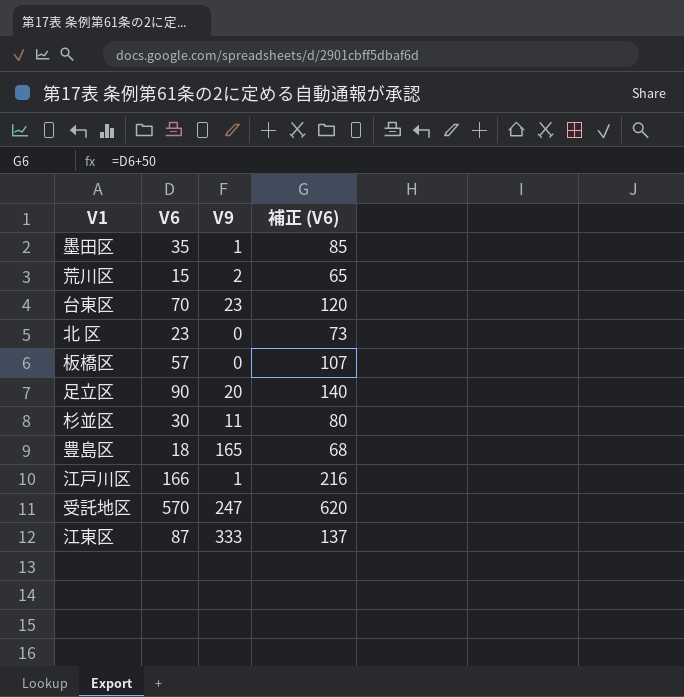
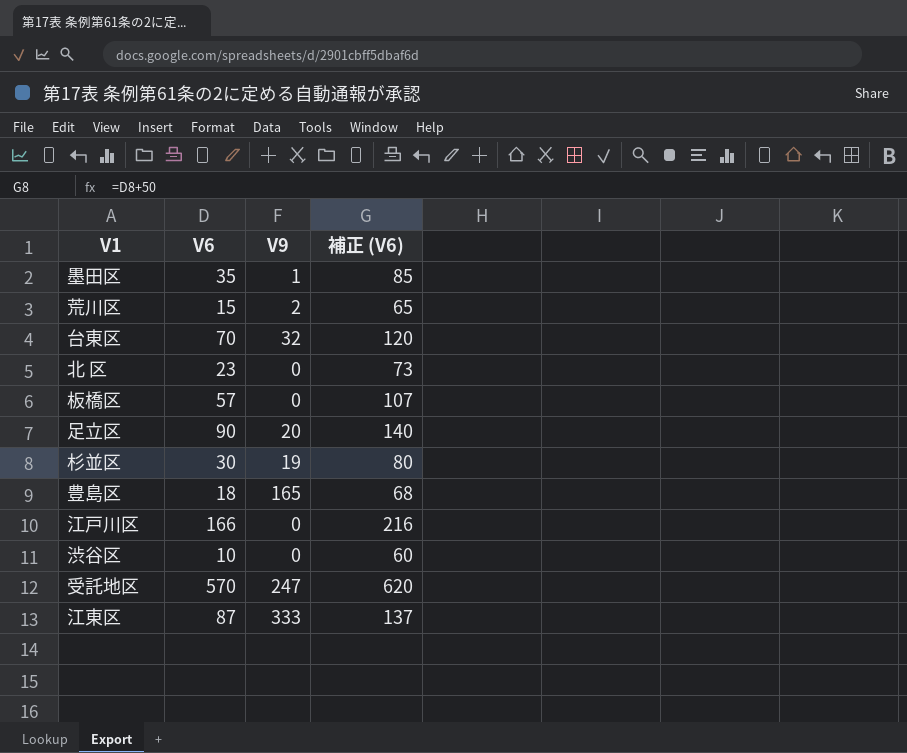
台東区 | V9: 23 -> 32
杉並区 | V9: 11 -> 19
江戸川区 | V9: 1 -> 0
row 渋谷区: none -> 10 | 0 | 60

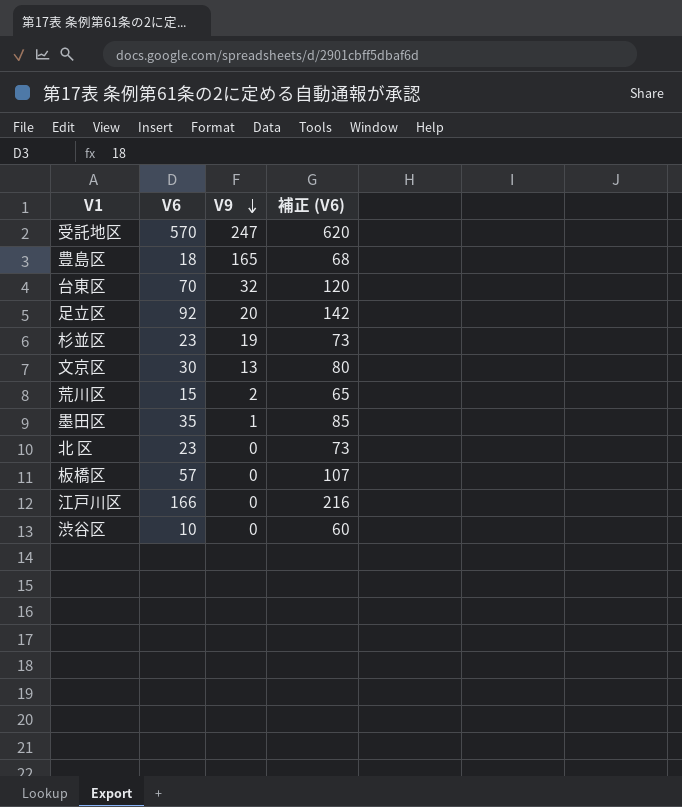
row order: none -> V9 descending
row 江東区: 87 | 333 | 137 -> none
足立区 | V6: 90 -> 92
足立区 | 補正 (V6): 140 -> 142
杉並区 | V6: 30 -> 23
杉並区 | 補正 (V6): 80 -> 73
row 文京区: none -> 30 | 13 | 80

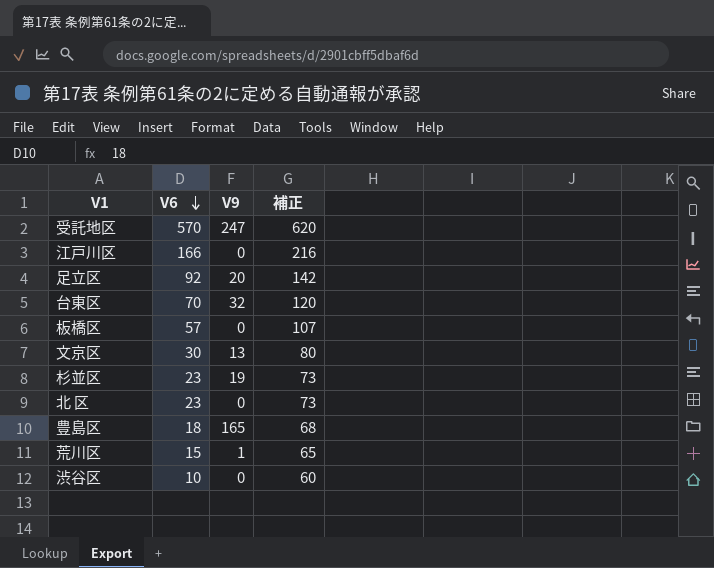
row order: V9 descending -> V6 descending
column name: 補正 (V6) -> 補正
row 墨田区: 35 | 1 | 85 -> none
荒川区 | V9: 2 -> 1

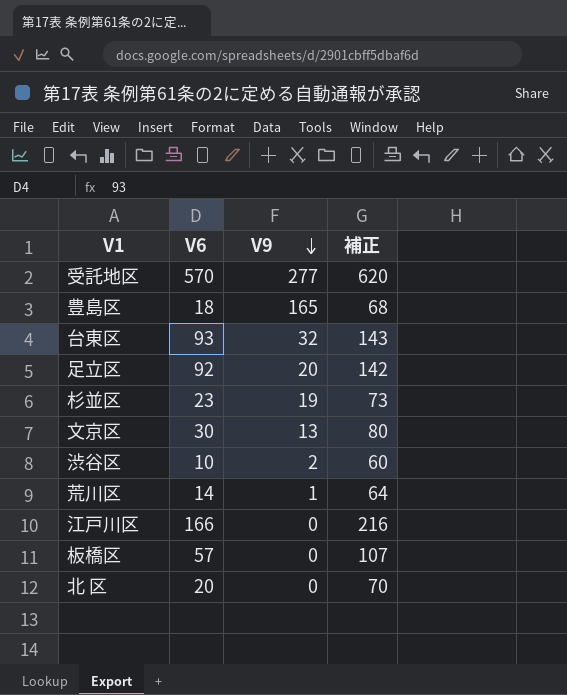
row order: V6 descending -> V9 descending
受託地区 | V9: 247 -> 277
台東区 | V6: 70 -> 93
台東区 | 補正: 120 -> 143
渋谷区 | V9: 0 -> 2
荒川区 | V6: 15 -> 14
荒川区 | 補正: 65 -> 64
北 区 | V6: 23 -> 20
北 区 | 補正: 73 -> 70

